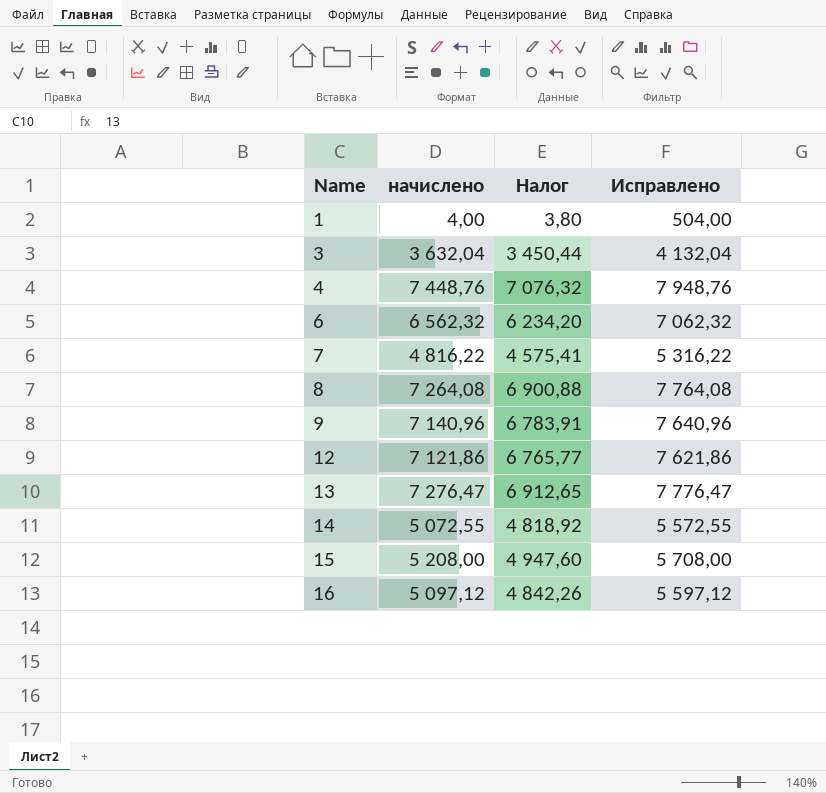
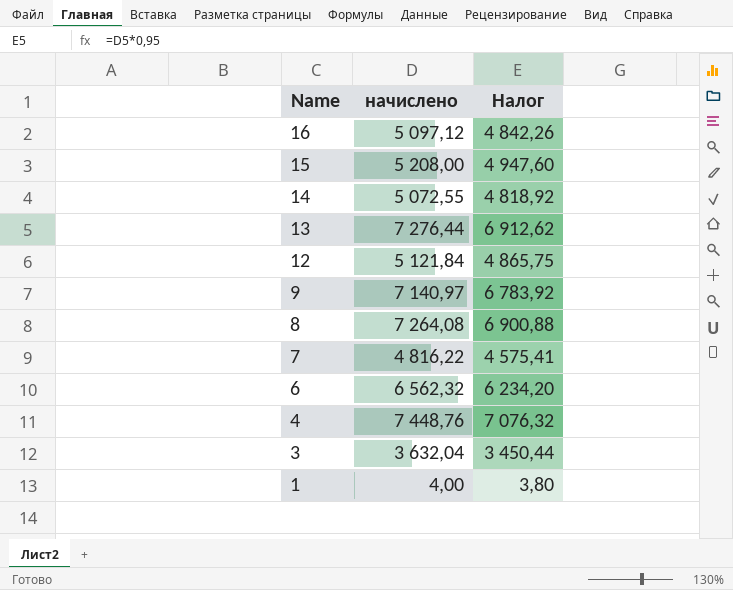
row order: Name ascending -> Name descending
column Исправлено | formula: [начислено] + 500 -> none
13 | начислено: 7 276,47 -> 7 276,44
13 | Налог: 6 912,65 -> 6 912,62
12 | начислено: 7 121,86 -> 5 121,84
12 | Налог: 6 765,77 -> 4 865,75
9 | начислено: 7 140,96 -> 7 140,97
9 | Налог: 6 783,91 -> 6 783,92

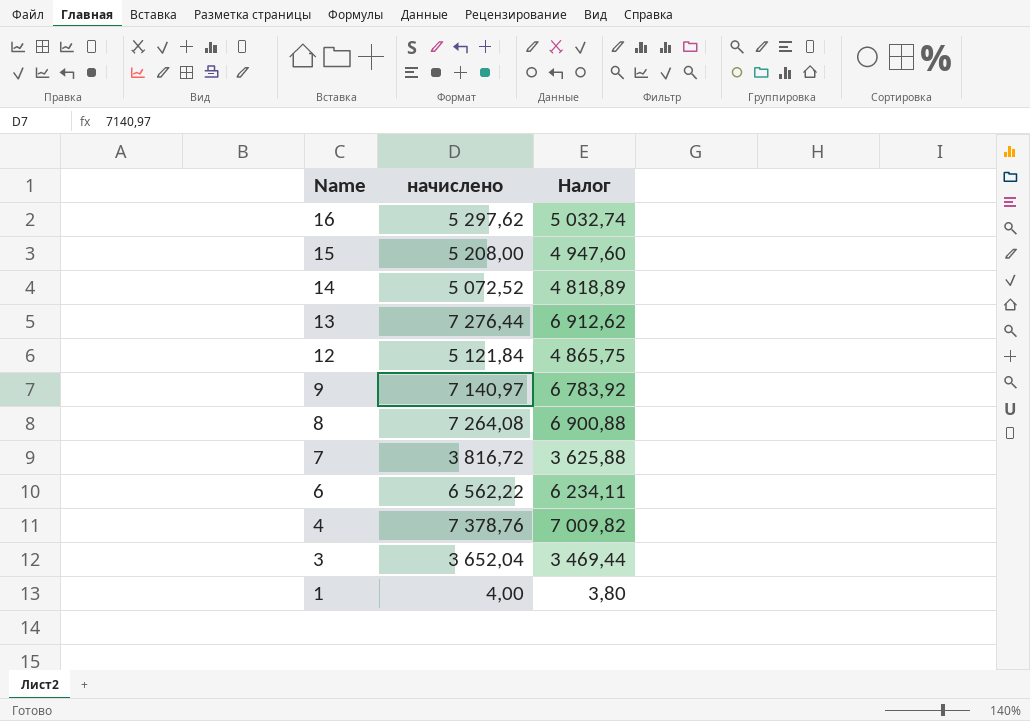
16 | начислено: 5 097,12 -> 5 297,62
16 | Налог: 4 842,26 -> 5 032,74
14 | начислено: 5 072,55 -> 5 072,52
14 | Налог: 4 818,92 -> 4 818,89
7 | начислено: 4 816,22 -> 3 816,72
7 | Налог: 4 575,41 -> 3 625,88
6 | начислено: 6 562,32 -> 6 562,22
6 | Налог: 6 234,20 -> 6 234,11
4 | начислено: 7 448,76 -> 7 378,76
4 | Налог: 7 076,32 -> 7 009,82
3 | начислено: 3 632,04 -> 3 652,04
3 | Налог: 3 450,44 -> 3 469,44

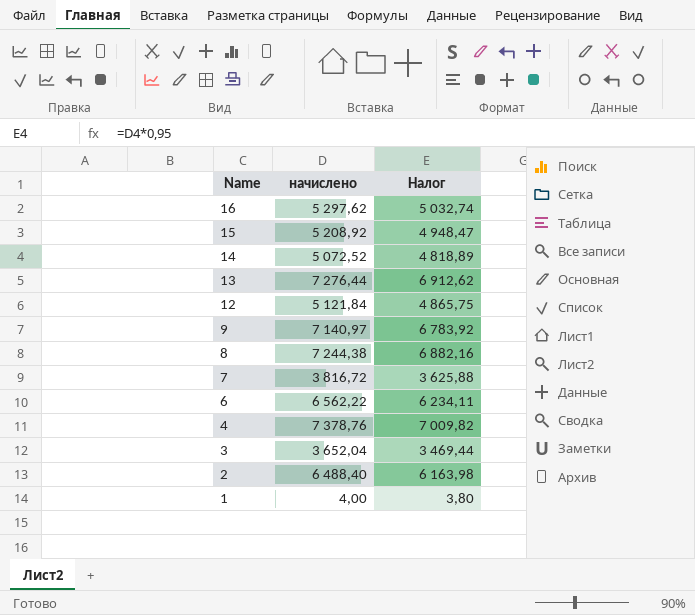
15 | начислено: 5 208,00 -> 5 208,92
15 | Налог: 4 947,60 -> 4 948,47
8 | начислено: 7 264,08 -> 7 244,38
8 | Налог: 6 900,88 -> 6 882,16
row 2: none -> 6 488,40 | 6 163,98

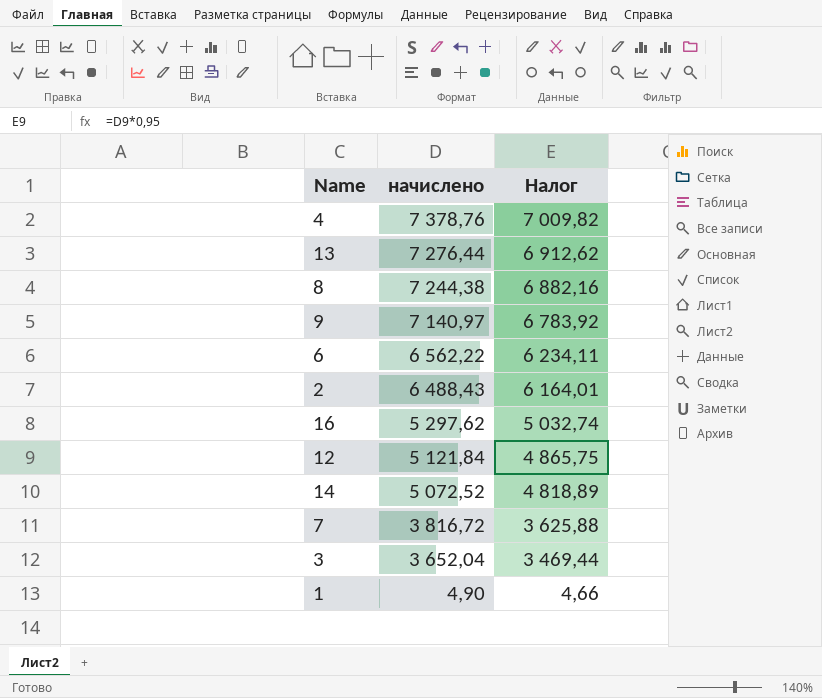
row order: Name descending -> начислено descending
row 15: 5 208,92 | 4 948,47 -> none
2 | начислено: 6 488,40 -> 6 488,43
2 | Налог: 6 163,98 -> 6 164,01
1 | начислено: 4,00 -> 4,90
1 | Налог: 3,80 -> 4,66

